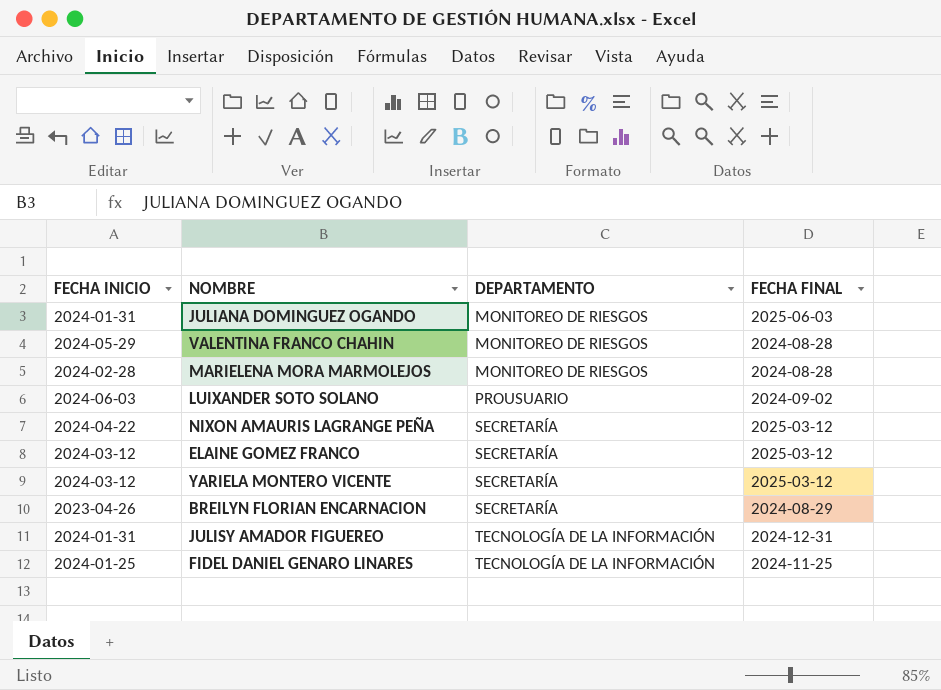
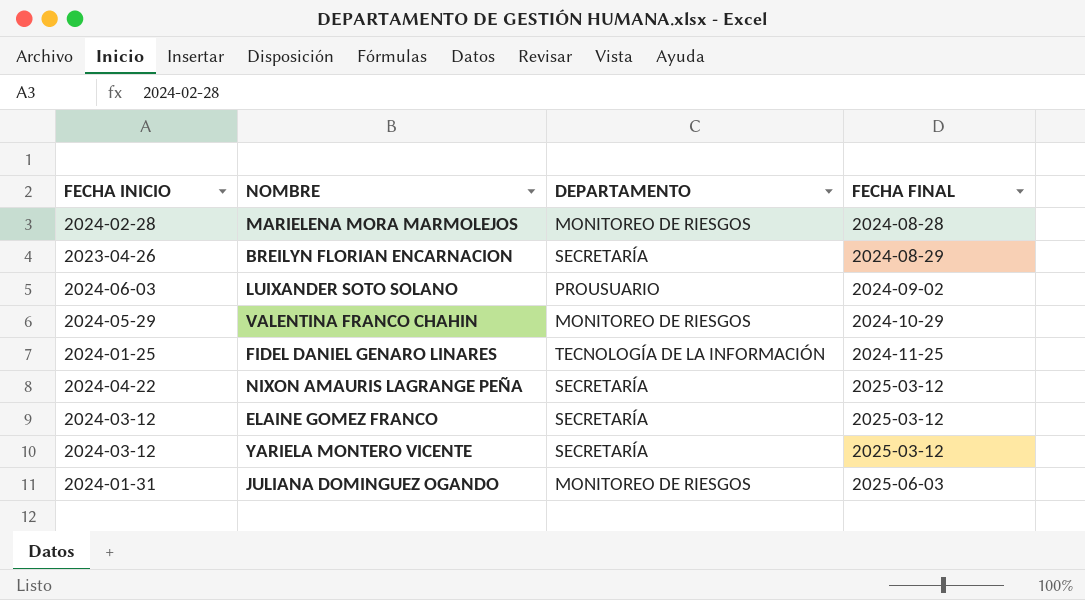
row order: DEPARTAMENTO ascending -> FECHA FINAL ascending
row JULISY AMADOR FIGUEREO: 2024-01-31 | TECNOLOGÍA DE LA INFORMACIÓN | 2024-12-31 -> none
VALENTINA FRANCO CHAHIN | FECHA FINAL: 2024-08-28 -> 2024-10-29

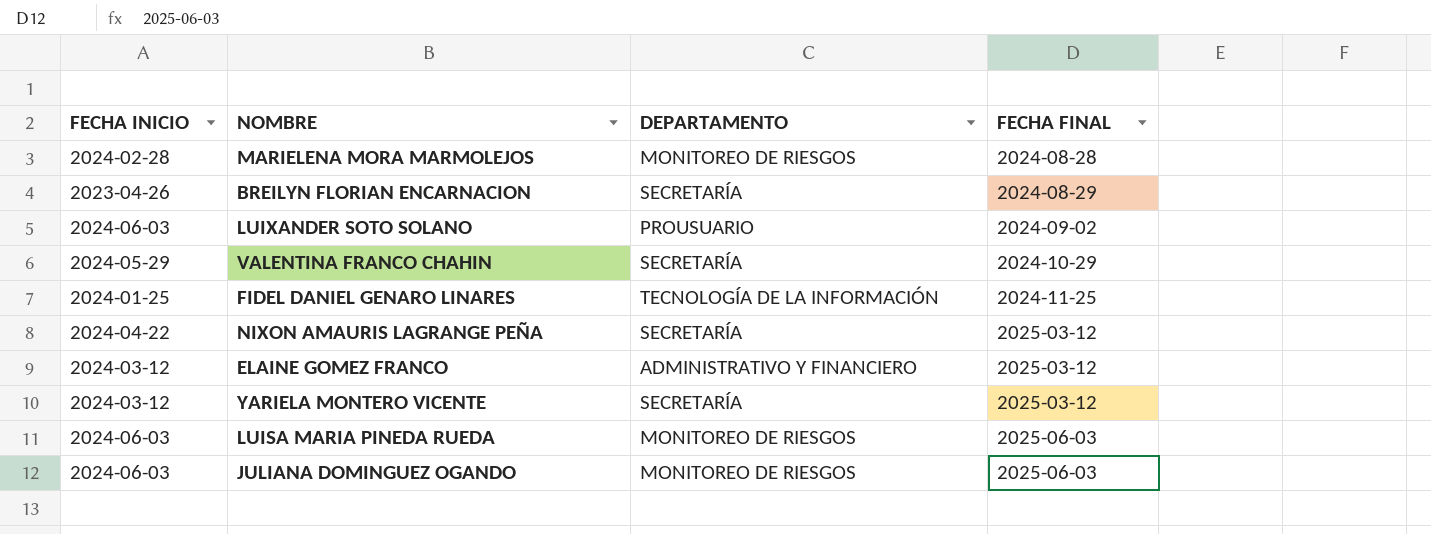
VALENTINA FRANCO CHAHIN | DEPARTAMENTO: MONITOREO DE RIESGOS -> SECRETARÍA
ELAINE GOMEZ FRANCO | DEPARTAMENTO: SECRETARÍA -> ADMINISTRATIVO Y FINANCIERO
row LUISA MARIA PINEDA RUEDA: none -> 2024-06-03 | MONITOREO DE RIESGOS | 2025-06-03
JULIANA DOMINGUEZ OGANDO | FECHA INICIO: 2024-01-31 -> 2024-06-03

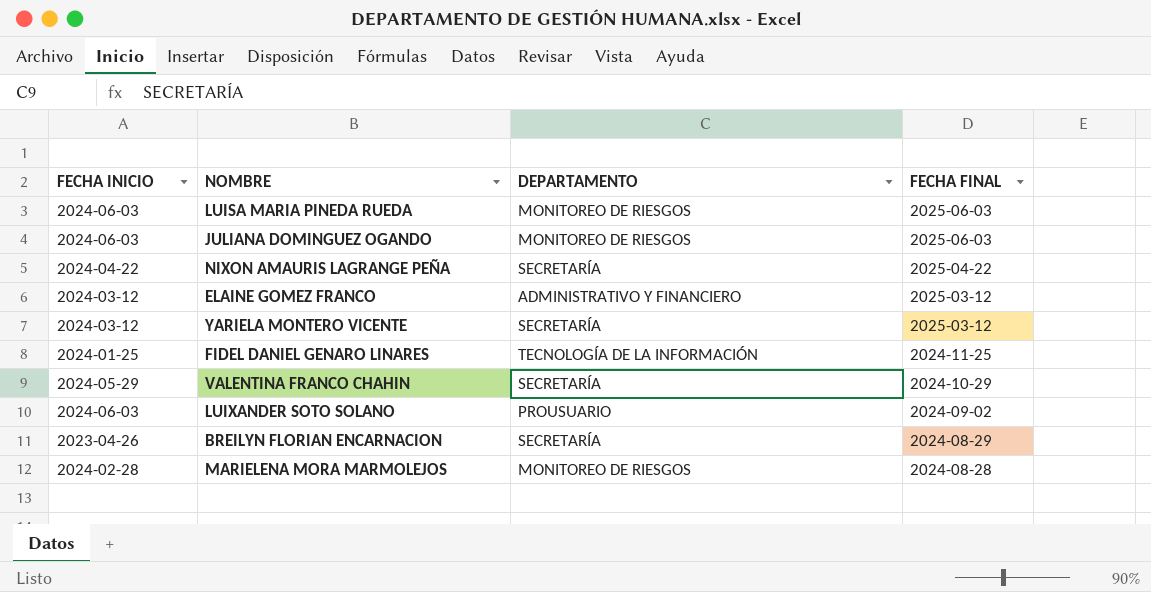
row order: FECHA FINAL ascending -> FECHA FINAL descending
NIXON AMAURIS LAGRANGE PEÑA | FECHA FINAL: 2025-03-12 -> 2025-04-22

